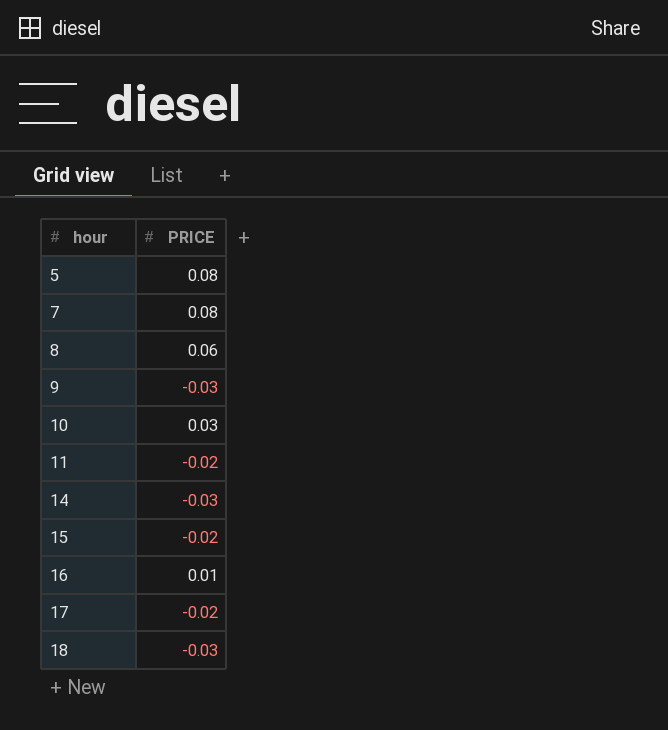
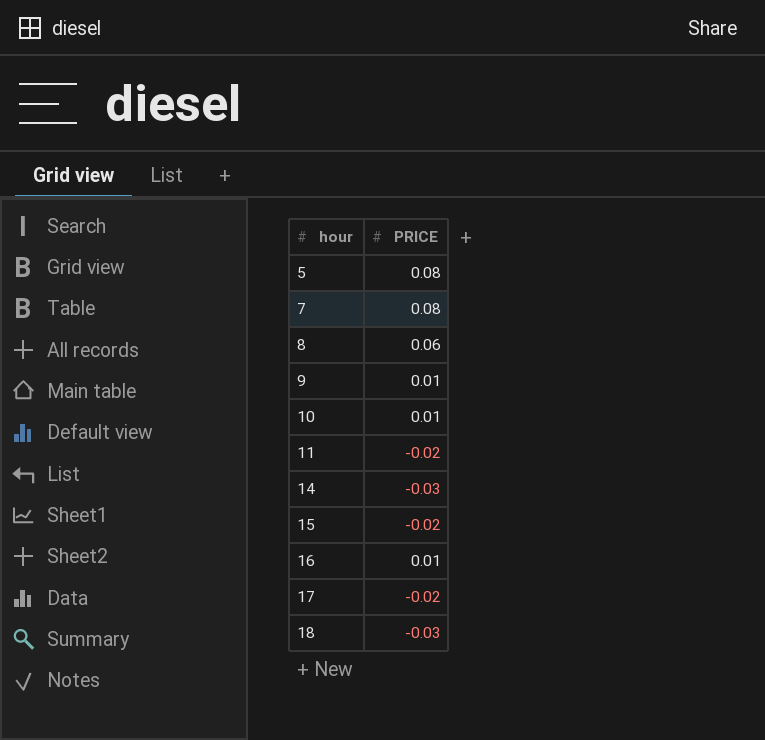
9 | PRICE: -0.03 -> 0.01
10 | PRICE: 0.03 -> 0.01

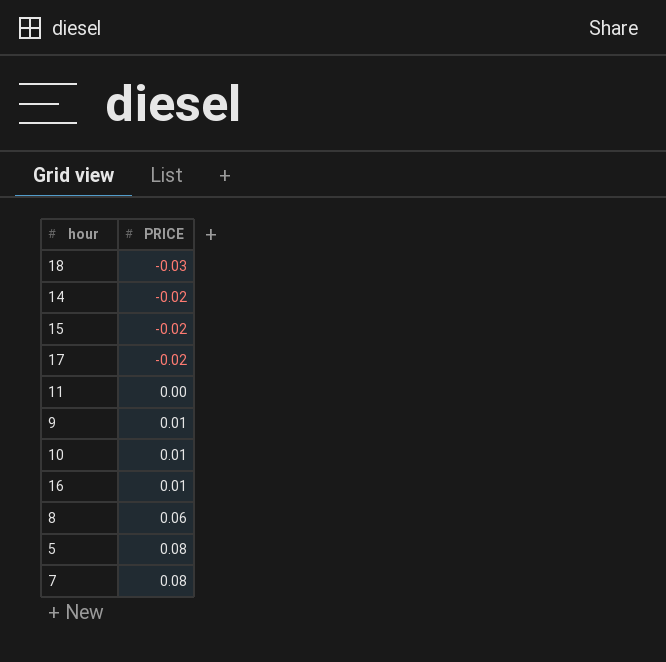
row order: hour ascending -> PRICE ascending
14 | PRICE: -0.03 -> -0.02
11 | PRICE: -0.02 -> 0.00

